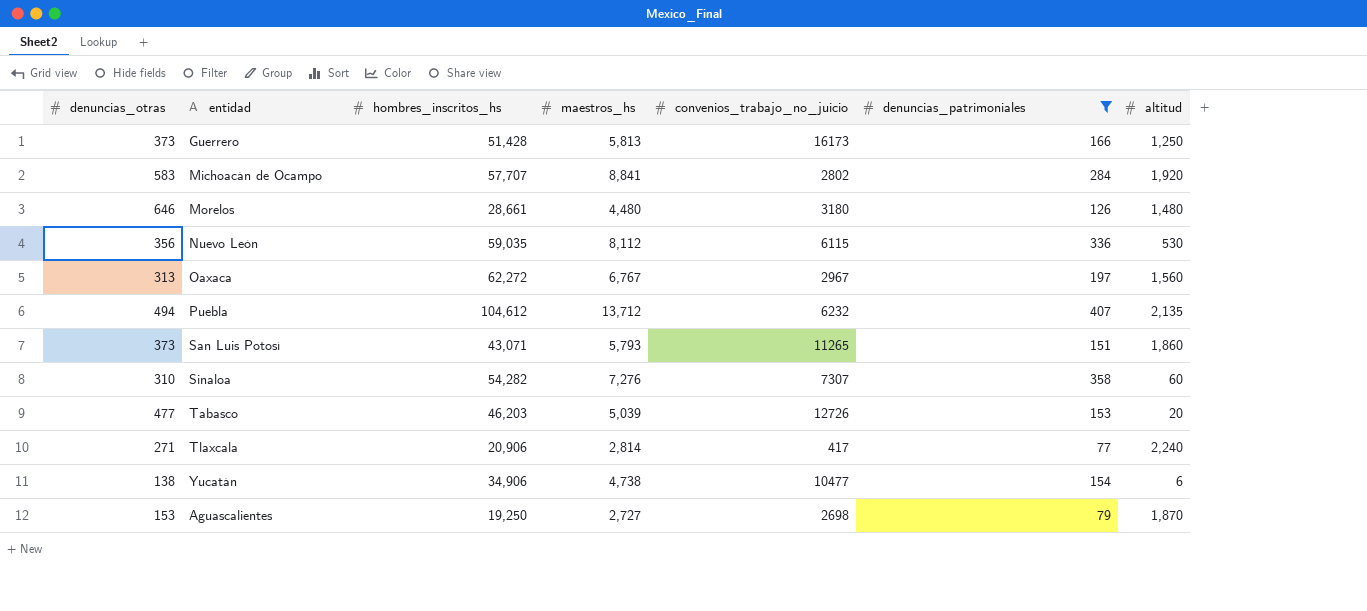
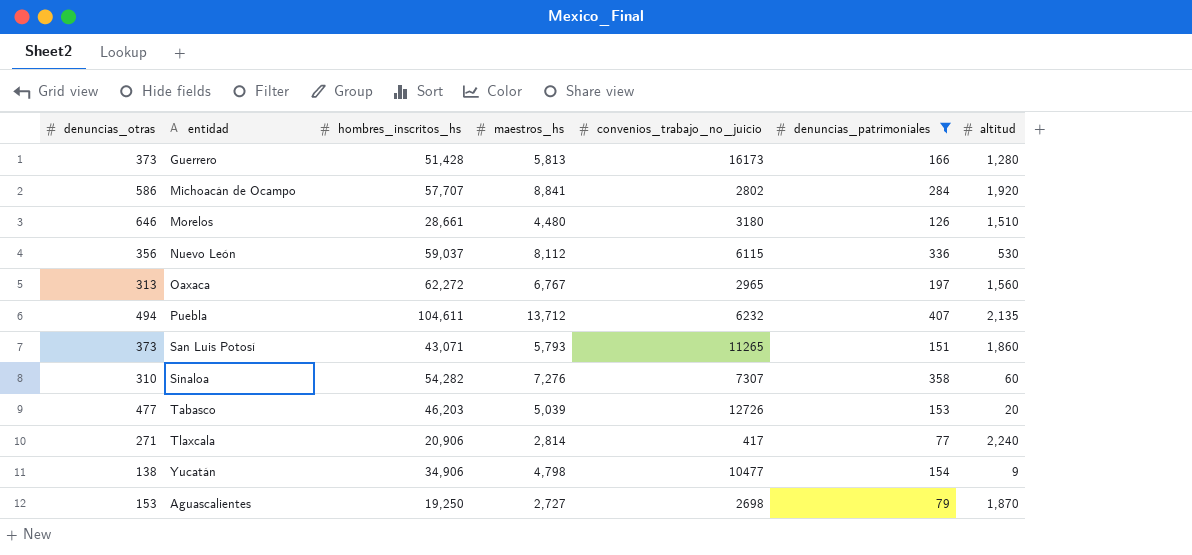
Guerrero | altitud: 1,250 -> 1,280
Michoacán de Ocampo | denuncias_otras: 583 -> 586
Morelos | altitud: 1,480 -> 1,510
Nuevo León | hombres_inscritos_hs: 59,035 -> 59,037
Oaxaca | convenios_trabajo_no_juicio: 2967 -> 2965
Puebla | hombres_inscritos_hs: 104,612 -> 104,611
Yucatán | maestros_hs: 4,738 -> 4,798
Yucatán | altitud: 6 -> 9

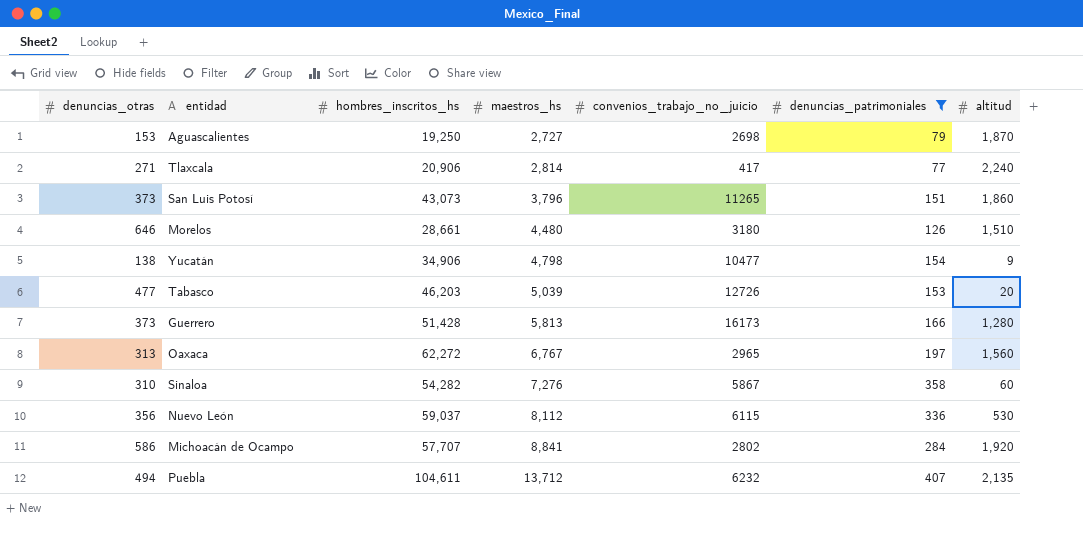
row order: none -> maestros_hs ascending
San Luis Potosí | hombres_inscritos_hs: 43,071 -> 43,073
San Luis Potosí | maestros_hs: 5,793 -> 3,796
Sinaloa | convenios_trabajo_no_juicio: 7307 -> 5867

